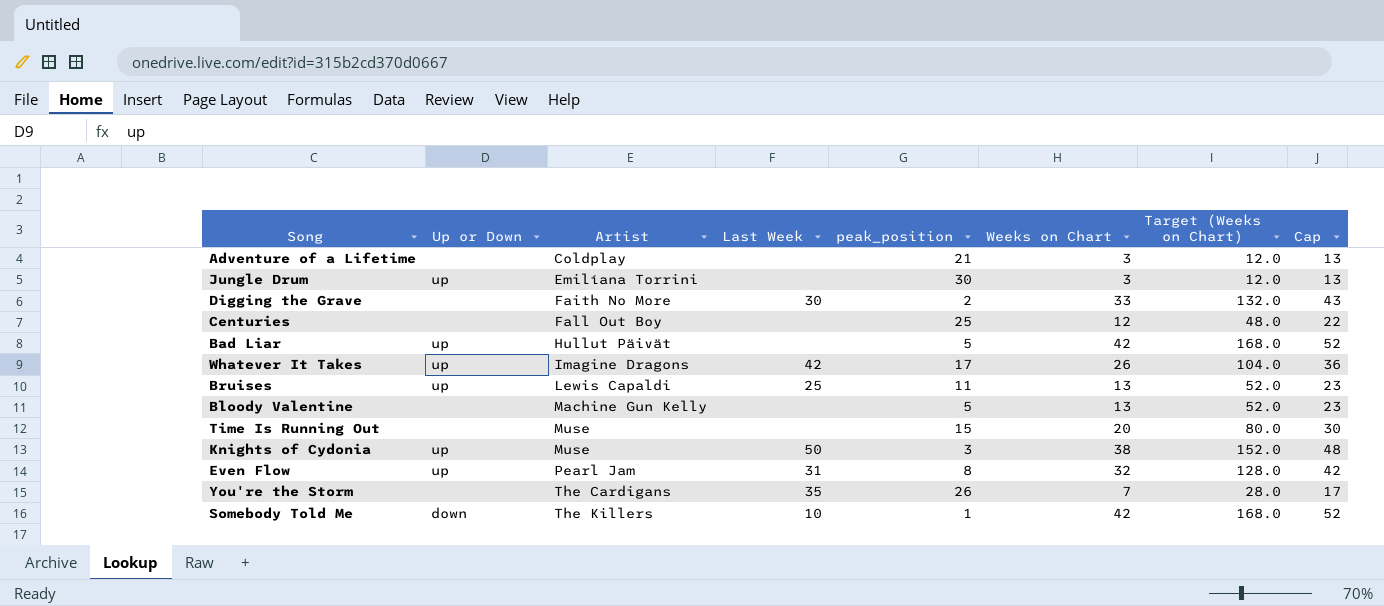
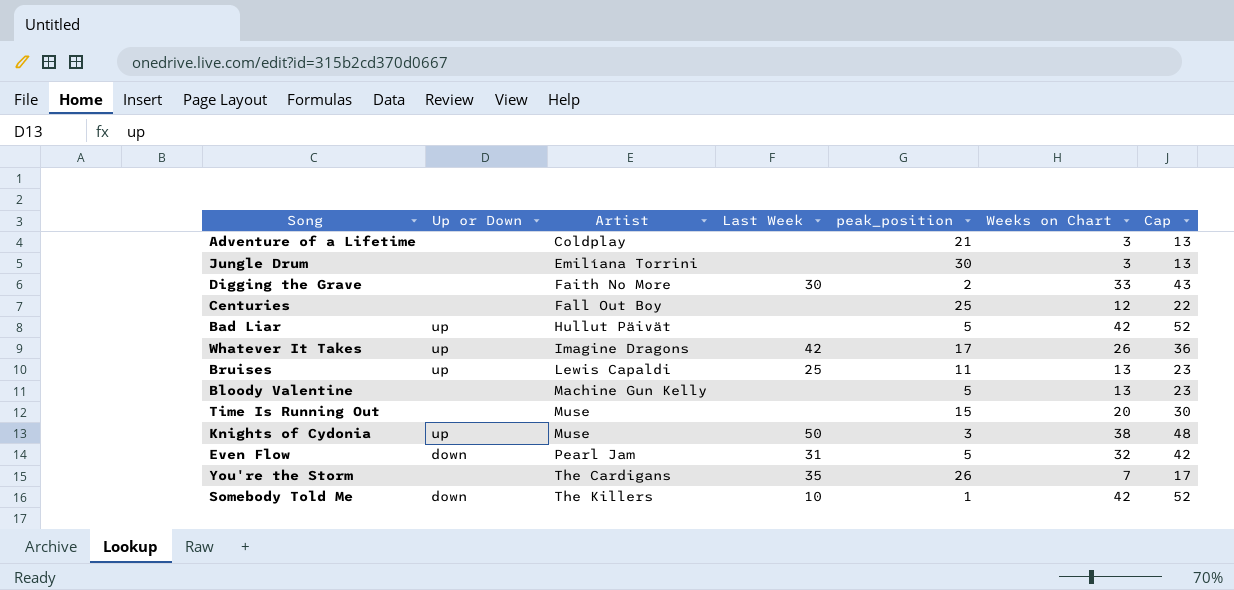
column Target (Weeks on Chart) | formula: [Weeks on Chart] * 4 -> none
Jungle Drum | Up or Down: up -> none
Even Flow | Up or Down: up -> down
Even Flow | peak_position: 8 -> 5

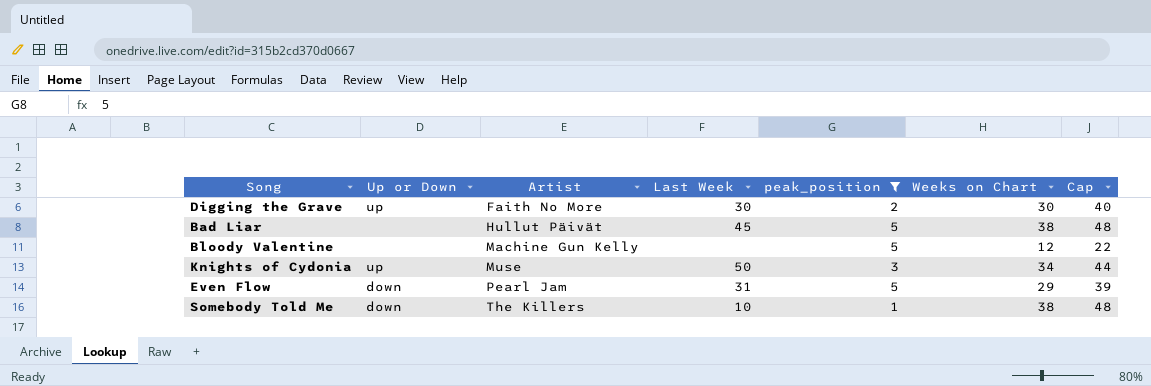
filter: none -> peak_position <= 5
Digging the Grave | Up or Down: none -> up
Digging the Grave | Weeks on Chart: 33 -> 30
Digging the Grave | Cap: 43 -> 40
Bad Liar | Up or Down: up -> none
Bad Liar | Last Week: none -> 45
Bad Liar | Weeks on Chart: 42 -> 38
Bad Liar | Cap: 52 -> 48
Bloody Valentine | Weeks on Chart: 13 -> 12
Bloody Valentine | Cap: 23 -> 22
Knights of Cydonia | Weeks on Chart: 38 -> 34
Knights of Cydonia | Cap: 48 -> 44
Even Flow | Weeks on Chart: 32 -> 29
Even Flow | Cap: 42 -> 39
Somebody Told Me | Weeks on Chart: 42 -> 38
Somebody Told Me | Cap: 52 -> 48

